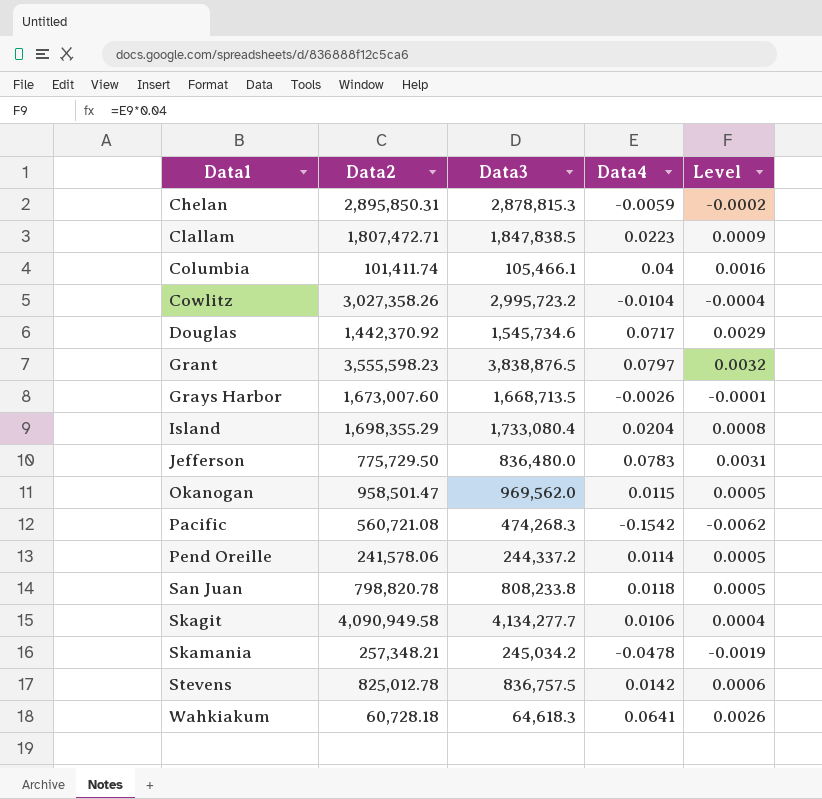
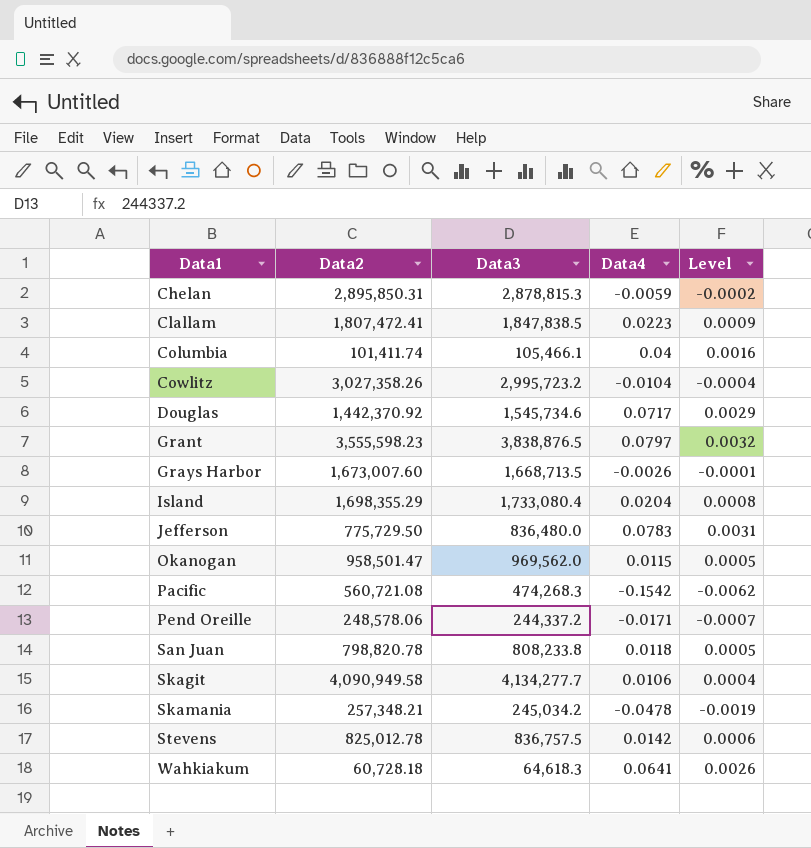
Clallam | Data2: 1,807,472.71 -> 1,807,472.41
Pend Oreille | Data2: 241,578.06 -> 248,578.06
Pend Oreille | Data4: 0.0114 -> -0.0171
Pend Oreille | Level: 0.0005 -> -0.0007

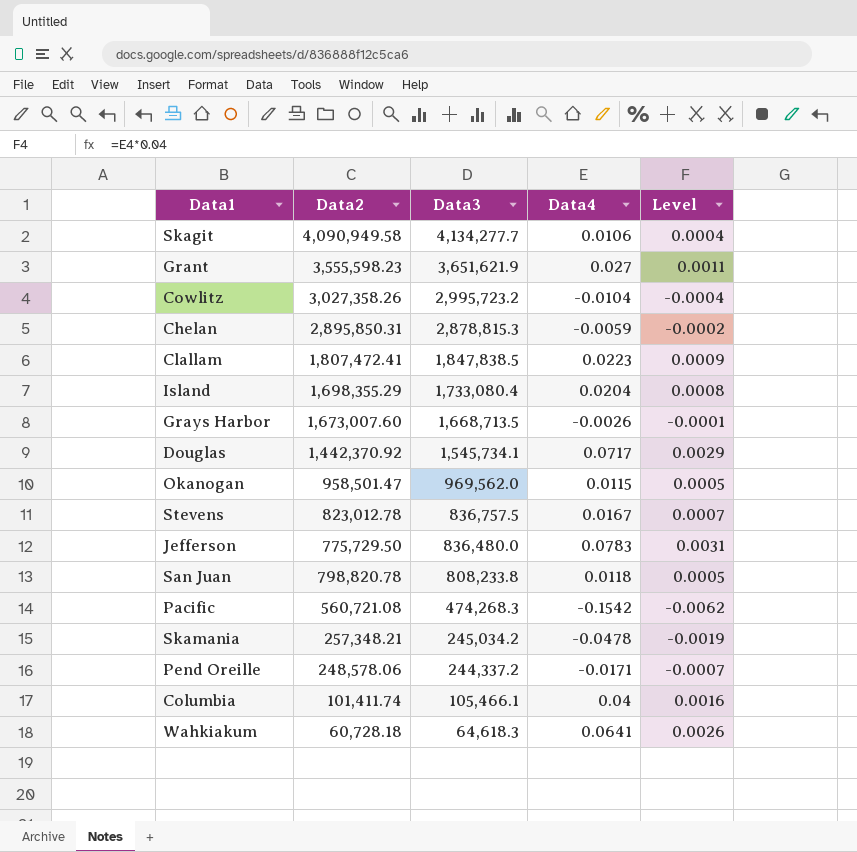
row order: Data1 ascending -> Data3 descending
Grant | Data3: 3,838,876.5 -> 3,651,621.9
Grant | Data4: 0.0797 -> 0.027
Grant | Level: 0.0032 -> 0.0011
Douglas | Data3: 1,545,734.6 -> 1,545,734.1
Stevens | Data2: 825,012.78 -> 823,012.78
Stevens | Data4: 0.0142 -> 0.0167
Stevens | Level: 0.0006 -> 0.0007

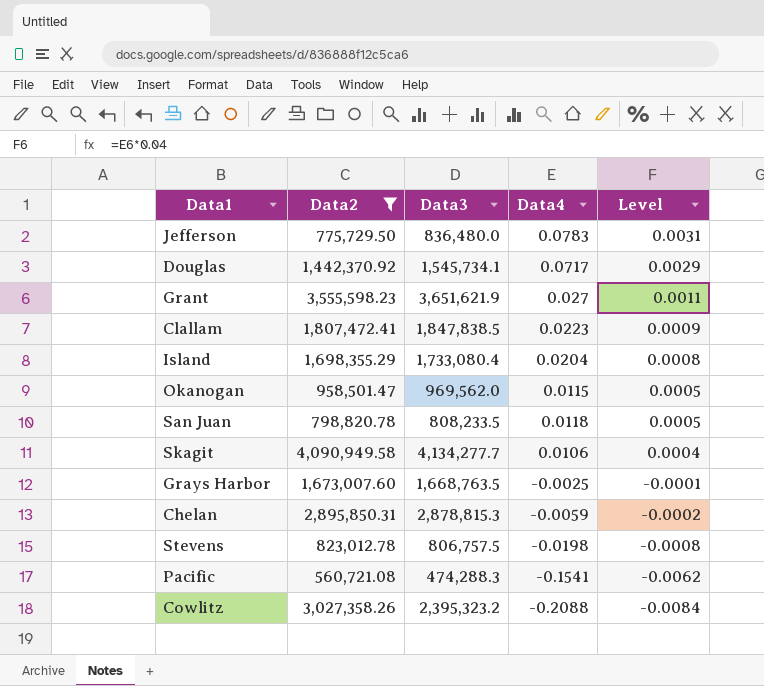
filter: none -> Data2 >= 560,721.08
row order: Data3 descending -> Level descending
San Juan | Data3: 808,233.8 -> 808,233.5
Grays Harbor | Data3: 1,668,713.5 -> 1,668,763.5
Grays Harbor | Data4: -0.0026 -> -0.0025
Stevens | Data3: 836,757.5 -> 806,757.5
Stevens | Data4: 0.0167 -> -0.0198
Stevens | Level: 0.0007 -> -0.0008
Pacific | Data3: 474,268.3 -> 474,288.3
Pacific | Data4: -0.1542 -> -0.1541
Cowlitz | Data3: 2,995,723.2 -> 2,395,323.2
Cowlitz | Data4: -0.0104 -> -0.2088
Cowlitz | Level: -0.0004 -> -0.0084

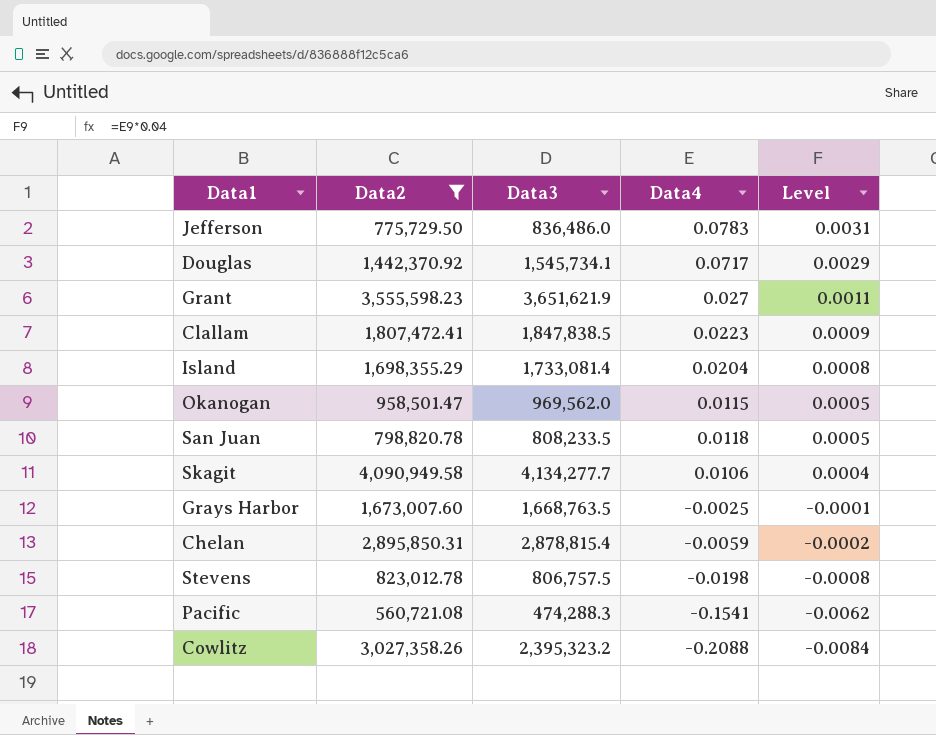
Jefferson | Data3: 836,480.0 -> 836,486.0
Island | Data3: 1,733,080.4 -> 1,733,081.4
Chelan | Data3: 2,878,815.3 -> 2,878,815.4

